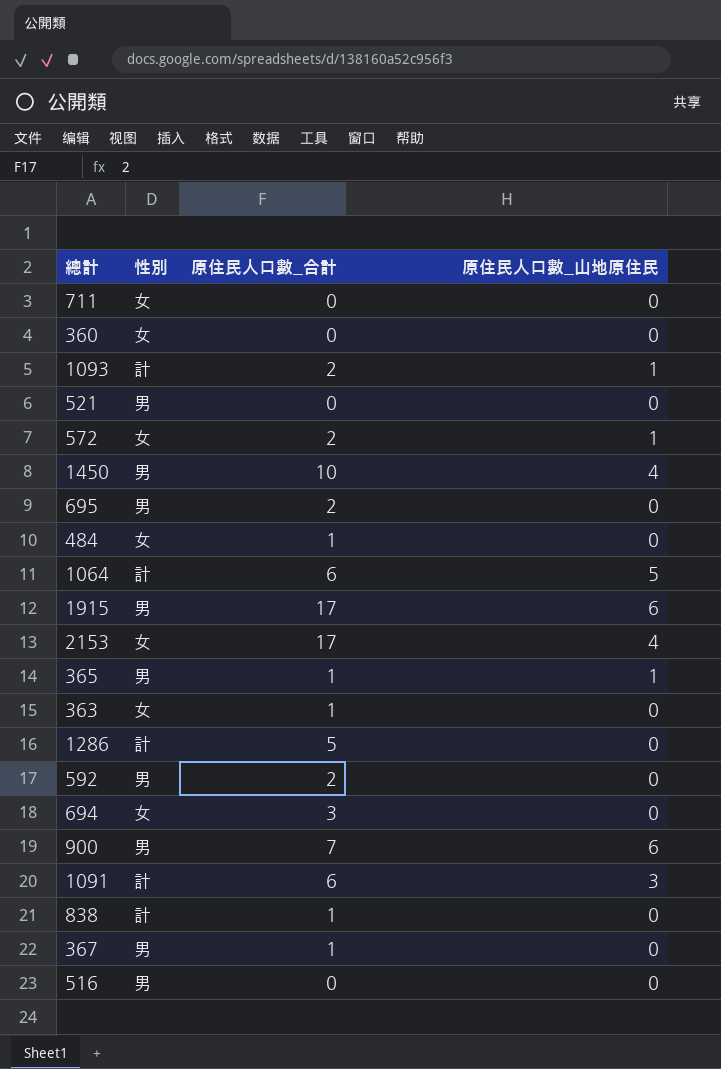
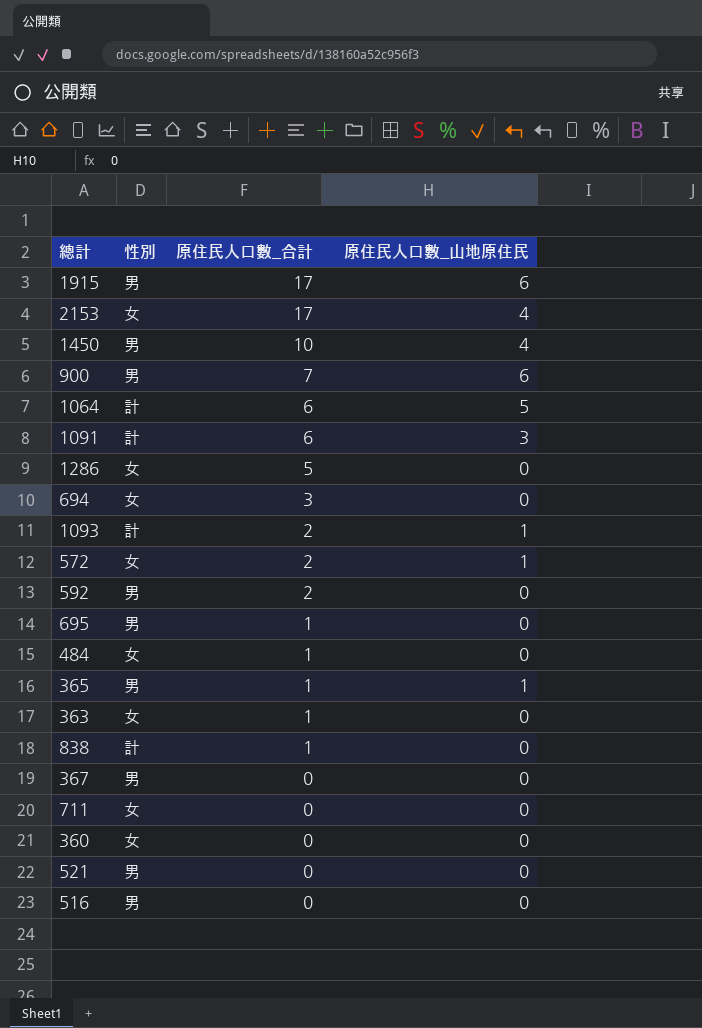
row order: none -> 原住民人口數_合計 descending
1286 | 性別: 計 -> 女
695 | 原住民人口數_合計: 2 -> 1
367 | 原住民人口數_合計: 1 -> 0

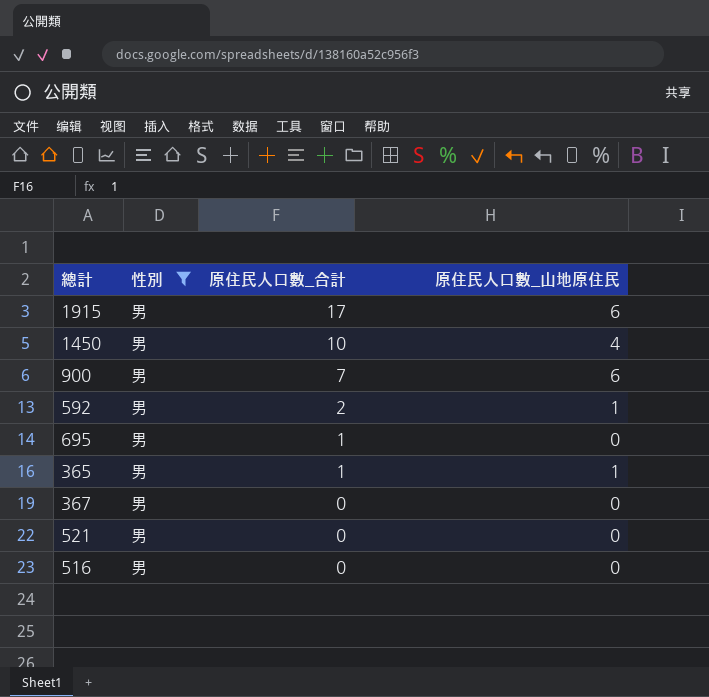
filter: none -> 性別 = 男
592 | 原住民人口數_山地原住民: 0 -> 1

